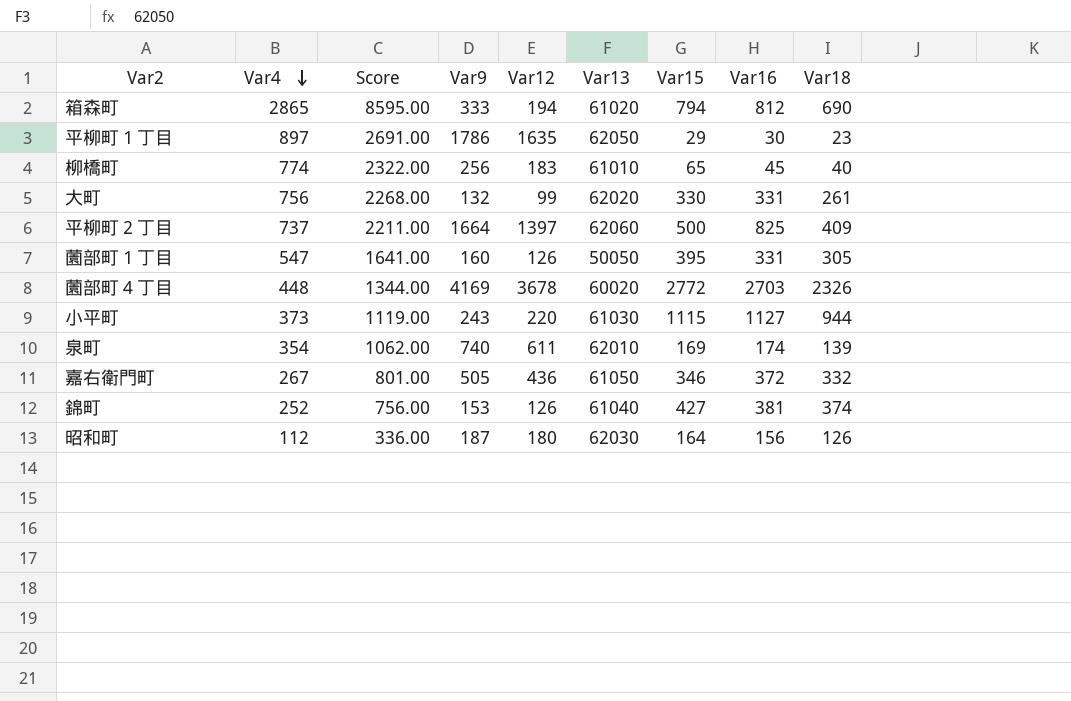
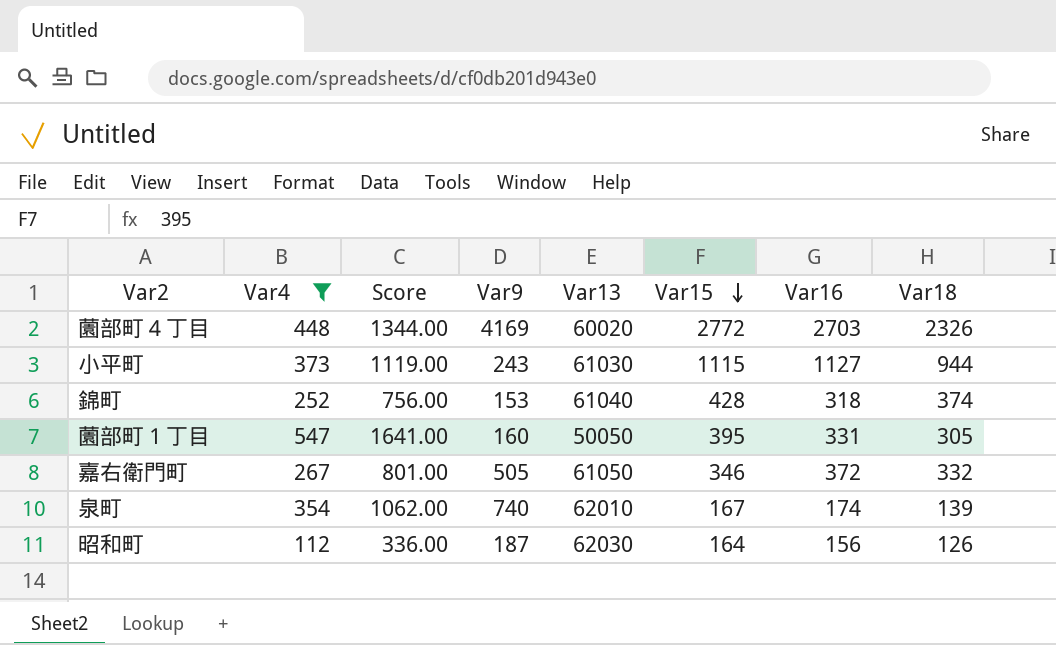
filter: none -> Var4 <= 547
row order: Var4 descending -> Var15 descending
column Var12 | position: 5 -> none
錦町 | Var15: 427 -> 428
錦町 | Var16: 381 -> 318
泉町 | Var15: 169 -> 167

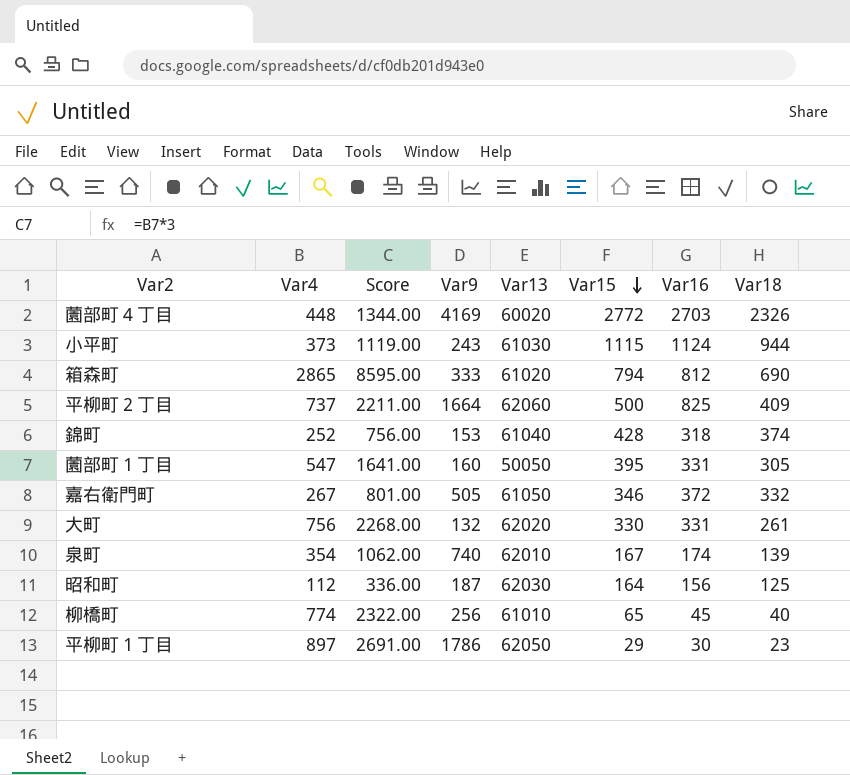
filter: Var4 <= 547 -> none
小平町 | Var16: 1127 -> 1124
昭和町 | Var18: 126 -> 125

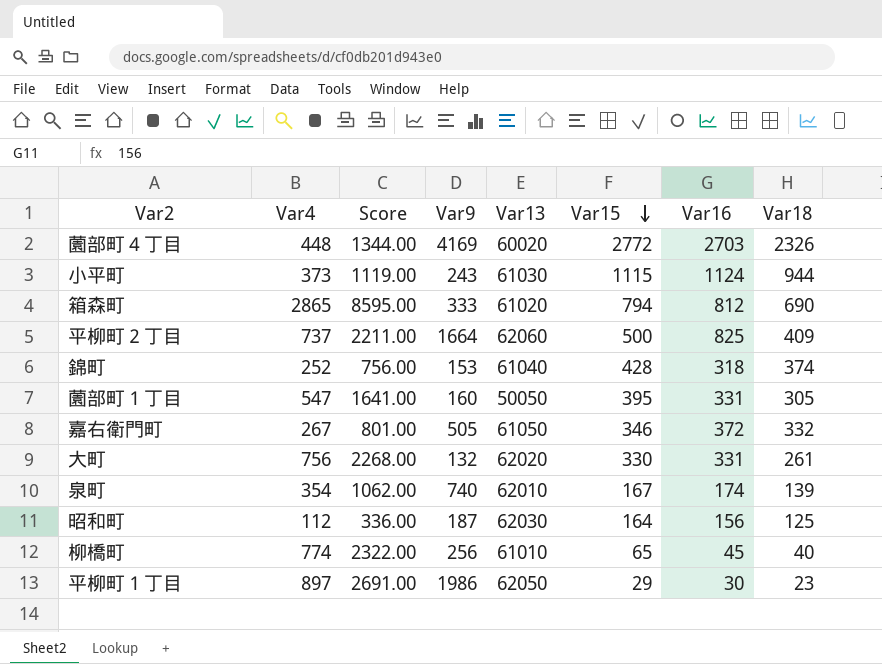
平柳町１丁目 | Var9: 1786 -> 1986

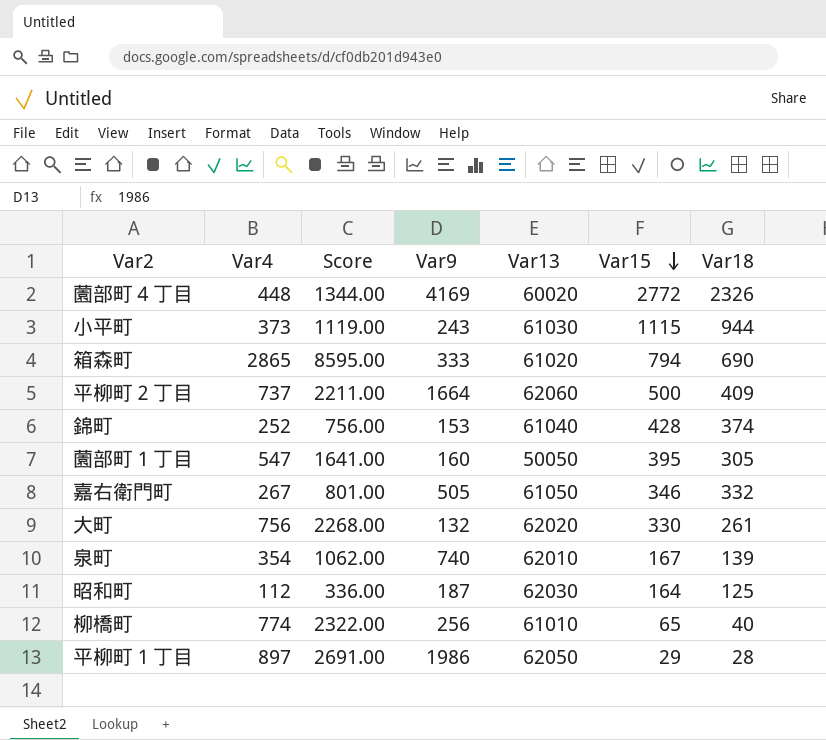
column Var16 | position: 7 -> none
平柳町１丁目 | Var18: 23 -> 28

